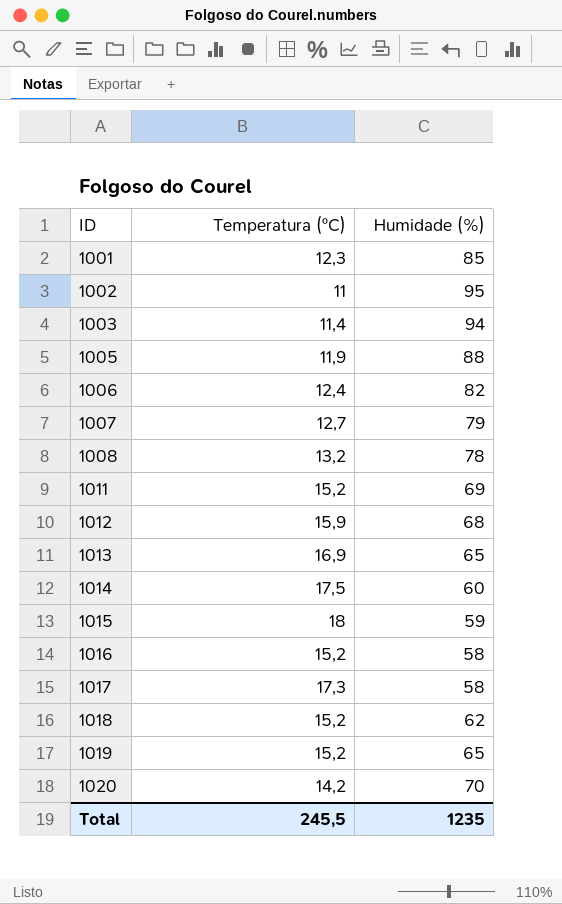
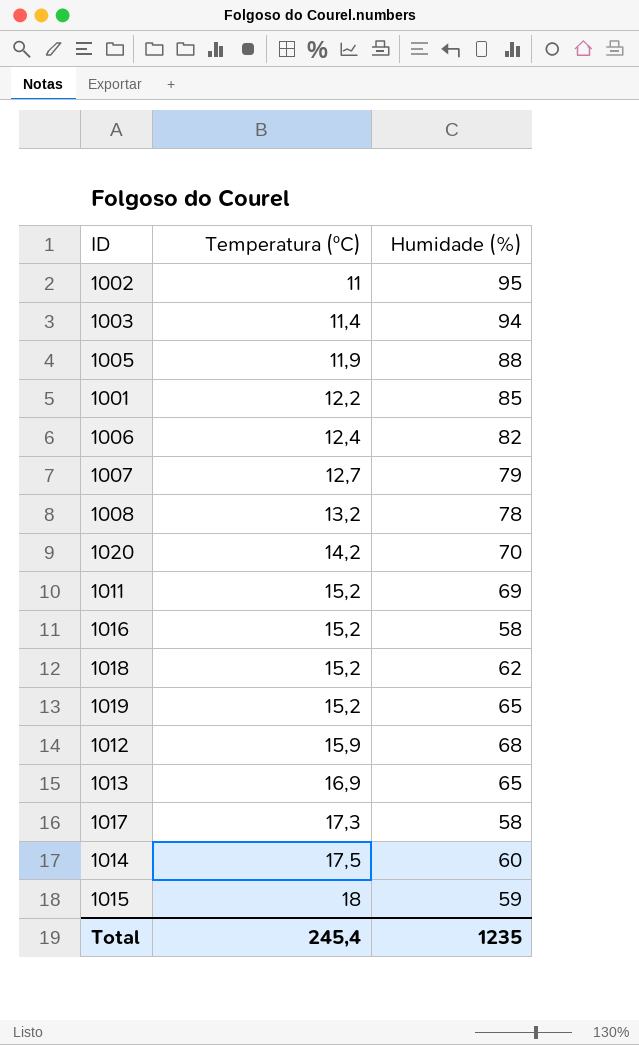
row order: ID ascending -> Temperatura (ºC) ascending
1001 | Temperatura (ºC): 12,3 -> 12,2
Total | Temperatura (ºC): 245,5 -> 245,4

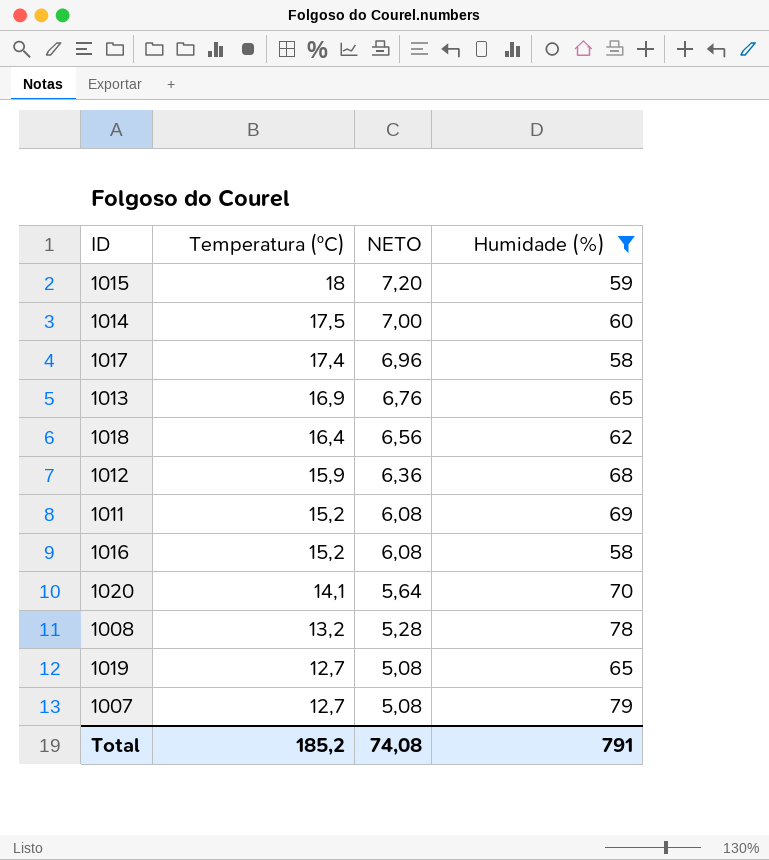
filter: none -> Humidade (%) <= 79
row order: Temperatura (ºC) ascending -> Temperatura (ºC) descending
column NETO | formula: none -> [Temperatura (ºC)] * 0,4
1017 | Temperatura (ºC): 17,3 -> 17,4
1018 | Temperatura (ºC): 15,2 -> 16,4
1020 | Temperatura (ºC): 14,2 -> 14,1
1019 | Temperatura (ºC): 15,2 -> 12,7
Total | Temperatura (ºC): 245,4 -> 185,2
Total | Humidade (%): 1235 -> 791

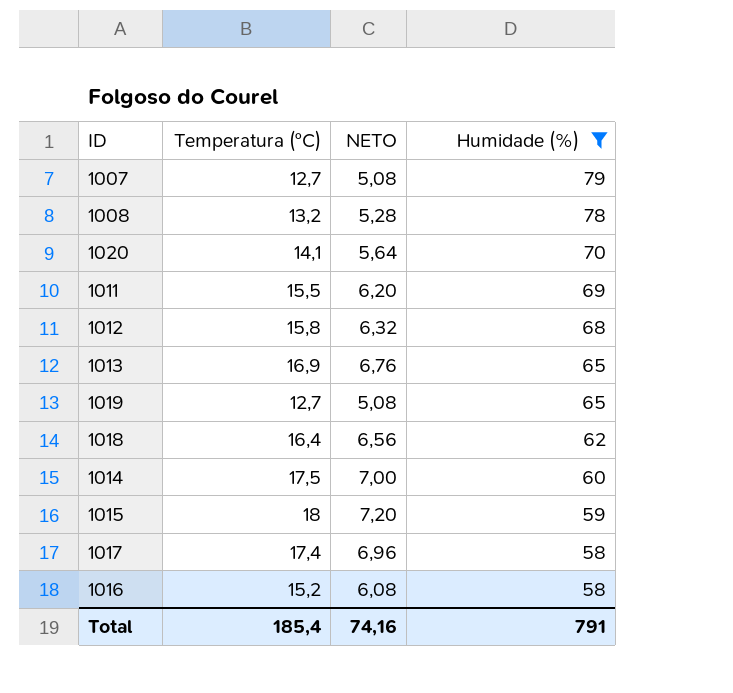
row order: Temperatura (ºC) descending -> Humidade (%) descending
1011 | Temperatura (ºC): 15,2 -> 15,5
1011 | NETO: 6,08 -> 6,20
1012 | Temperatura (ºC): 15,9 -> 15,8
1012 | NETO: 6,36 -> 6,32
Total | Temperatura (ºC): 185,2 -> 185,4
Total | NETO: 74,08 -> 74,16

